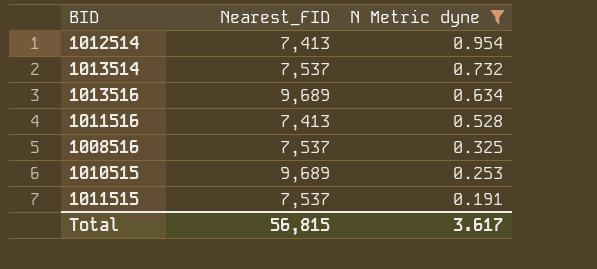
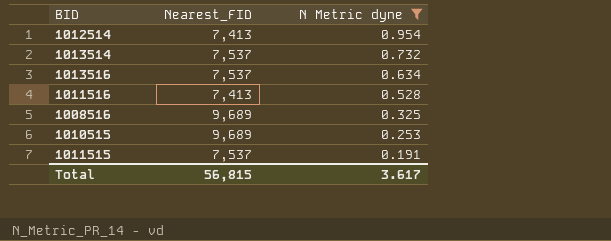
1013516 | Nearest_FID: 9,689 -> 7,537
1008516 | Nearest_FID: 7,537 -> 9,689

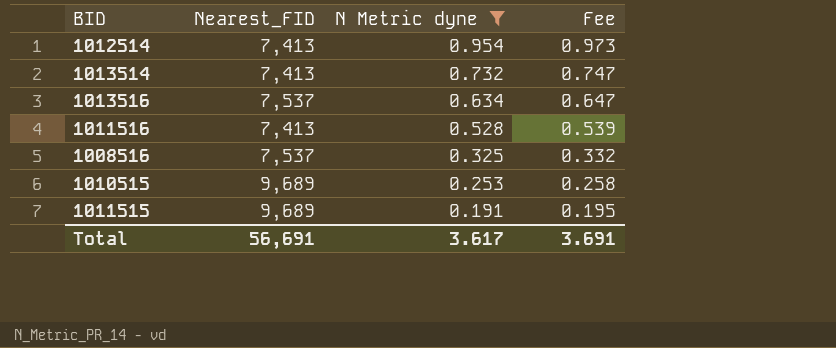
column Fee | formula: none -> [N Metric dyne] * 1.02
1013514 | Nearest_FID: 7,537 -> 7,413
1008516 | Nearest_FID: 9,689 -> 7,537
1011515 | Nearest_FID: 7,537 -> 9,689
Total | Nearest_FID: 56,815 -> 56,691

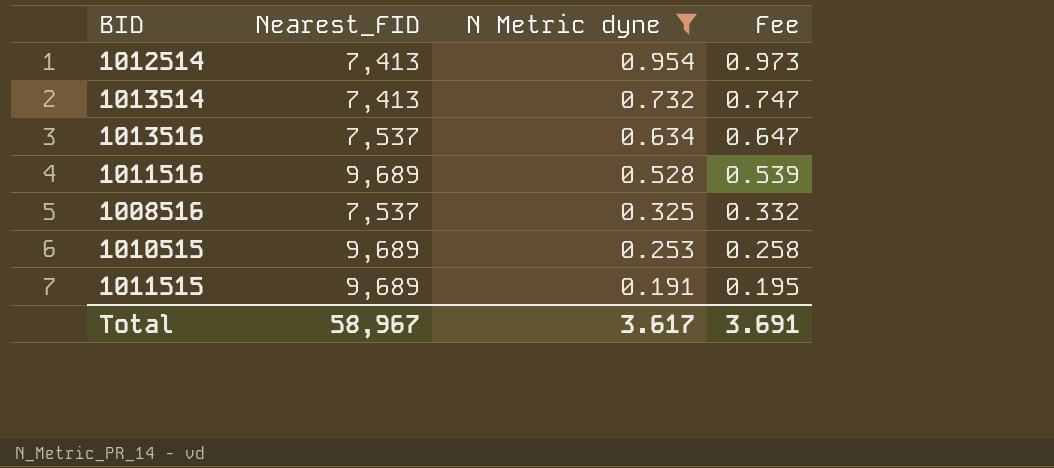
1011516 | Nearest_FID: 7,413 -> 9,689
Total | Nearest_FID: 56,691 -> 58,967

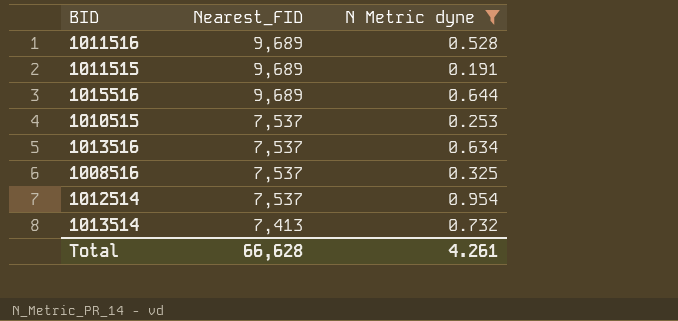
row order: N Metric dyne descending -> Nearest_FID descending
column Fee | formula: [N Metric dyne] * 1.02 -> none
row 1015516: none -> 9,689 | 0.644
1010515 | Nearest_FID: 9,689 -> 7,537
1012514 | Nearest_FID: 7,413 -> 7,537
Total | Nearest_FID: 58,967 -> 66,628
Total | N Metric dyne: 3.617 -> 4.261

